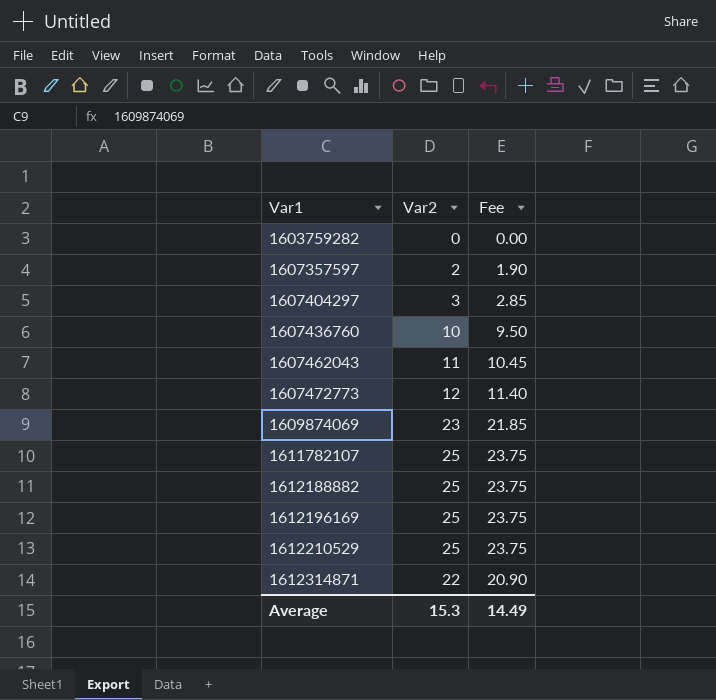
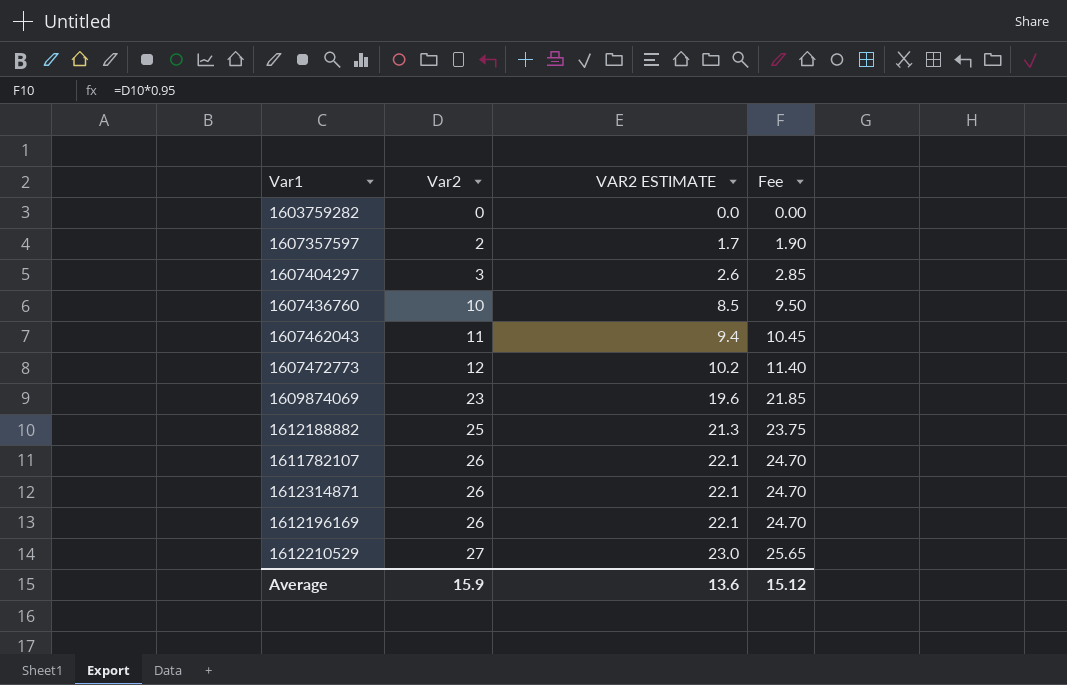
row order: Var1 ascending -> Var2 ascending
column VAR2 ESTIMATE | formula: none -> [Var2] * 0.85
1611782107 | Var2: 25 -> 26
1611782107 | Fee: 23.75 -> 24.70
1612314871 | Var2: 22 -> 26
1612314871 | Fee: 20.90 -> 24.70
1612196169 | Var2: 25 -> 26
1612196169 | Fee: 23.75 -> 24.70
1612210529 | Var2: 25 -> 27
1612210529 | Fee: 23.75 -> 25.65
Average | Var2: 15.3 -> 15.9
Average | Fee: 14.49 -> 15.12

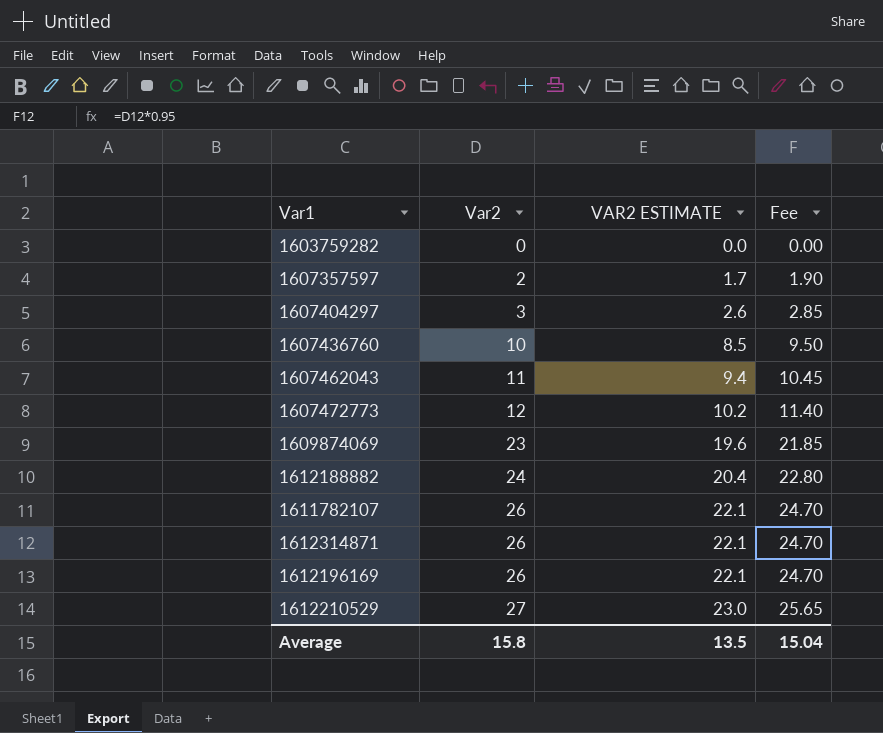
1612188882 | Var2: 25 -> 24
1612188882 | VAR2 ESTIMATE: 21.3 -> 20.4
1612188882 | Fee: 23.75 -> 22.80
Average | Var2: 15.9 -> 15.8
Average | VAR2 ESTIMATE: 13.6 -> 13.5
Average | Fee: 15.12 -> 15.04

